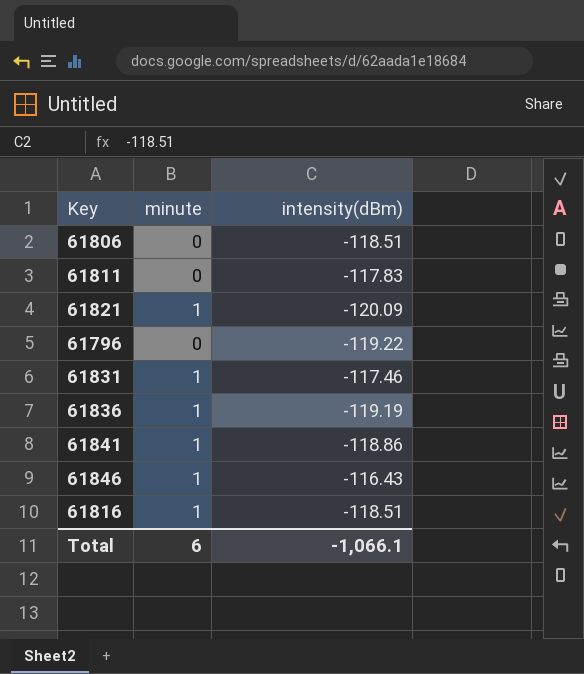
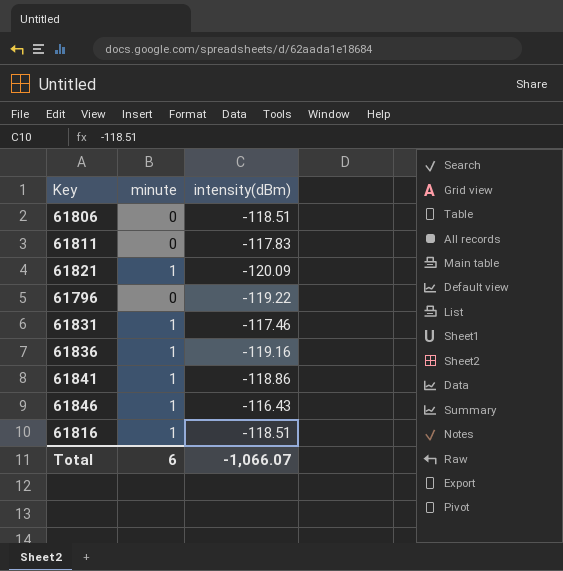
61836 | intensity(dBm): -119.19 -> -119.16
Total | intensity(dBm): -1,066.1 -> -1,066.07

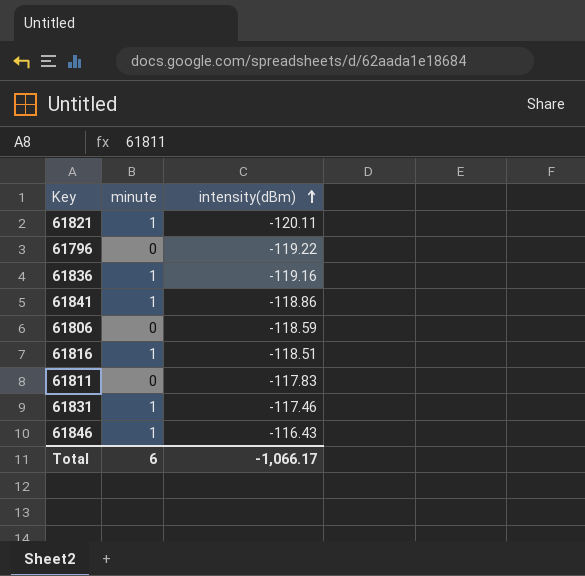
row order: none -> intensity(dBm) ascending
61821 | intensity(dBm): -120.09 -> -120.11
61806 | intensity(dBm): -118.51 -> -118.59
Total | intensity(dBm): -1,066.07 -> -1,066.17

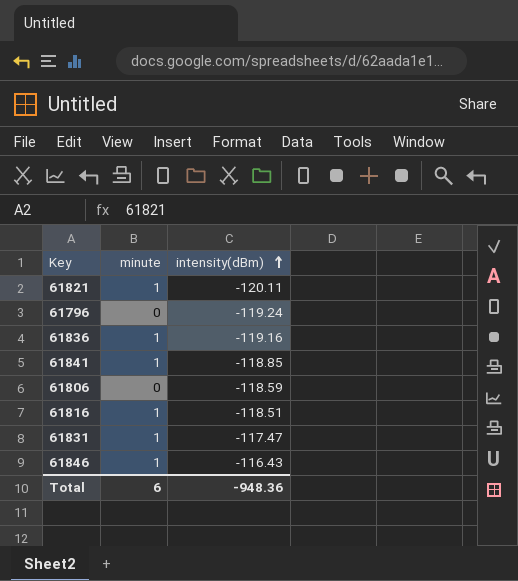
row 61811: 0 | -117.83 -> none
61796 | intensity(dBm): -119.22 -> -119.24
61841 | intensity(dBm): -118.86 -> -118.85
61831 | intensity(dBm): -117.46 -> -117.47
Total | intensity(dBm): -1,066.17 -> -948.36

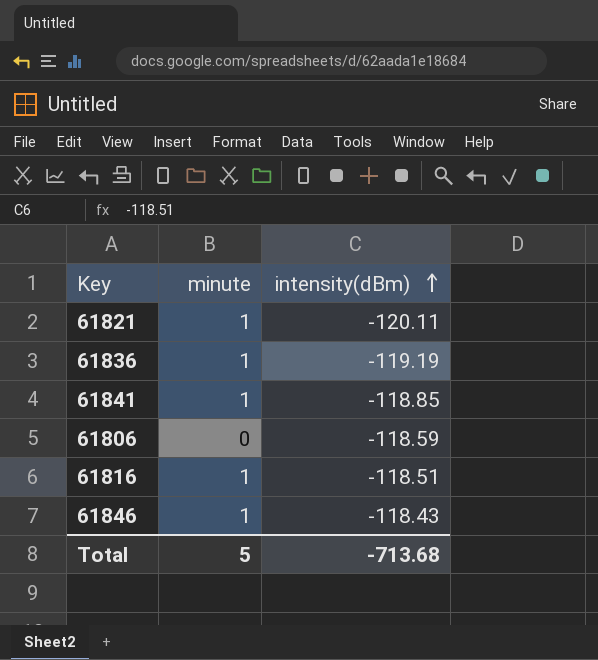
row 61796: 0 | -119.24 -> none
row 61831: 1 | -117.47 -> none
61836 | intensity(dBm): -119.16 -> -119.19
61846 | intensity(dBm): -116.43 -> -118.43
Total | minute: 6 -> 5
Total | intensity(dBm): -948.36 -> -713.68

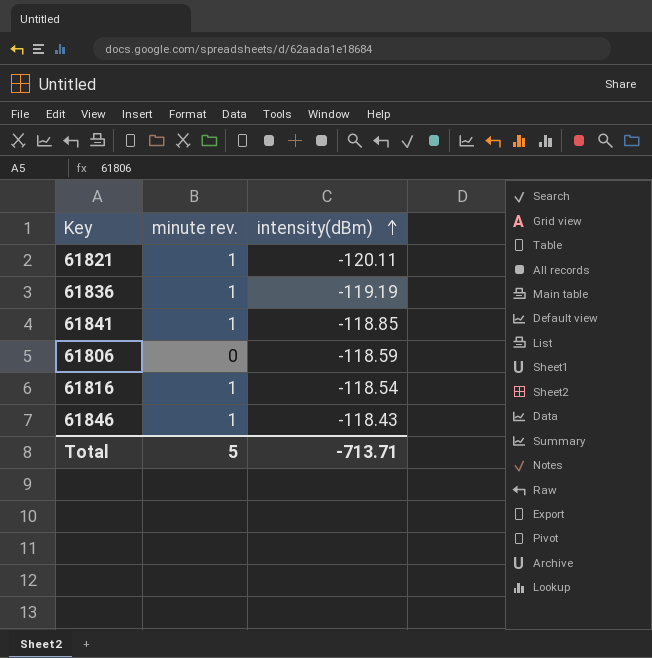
column name: minute -> minute rev.
61816 | intensity(dBm): -118.51 -> -118.54
Total | intensity(dBm): -713.68 -> -713.71

